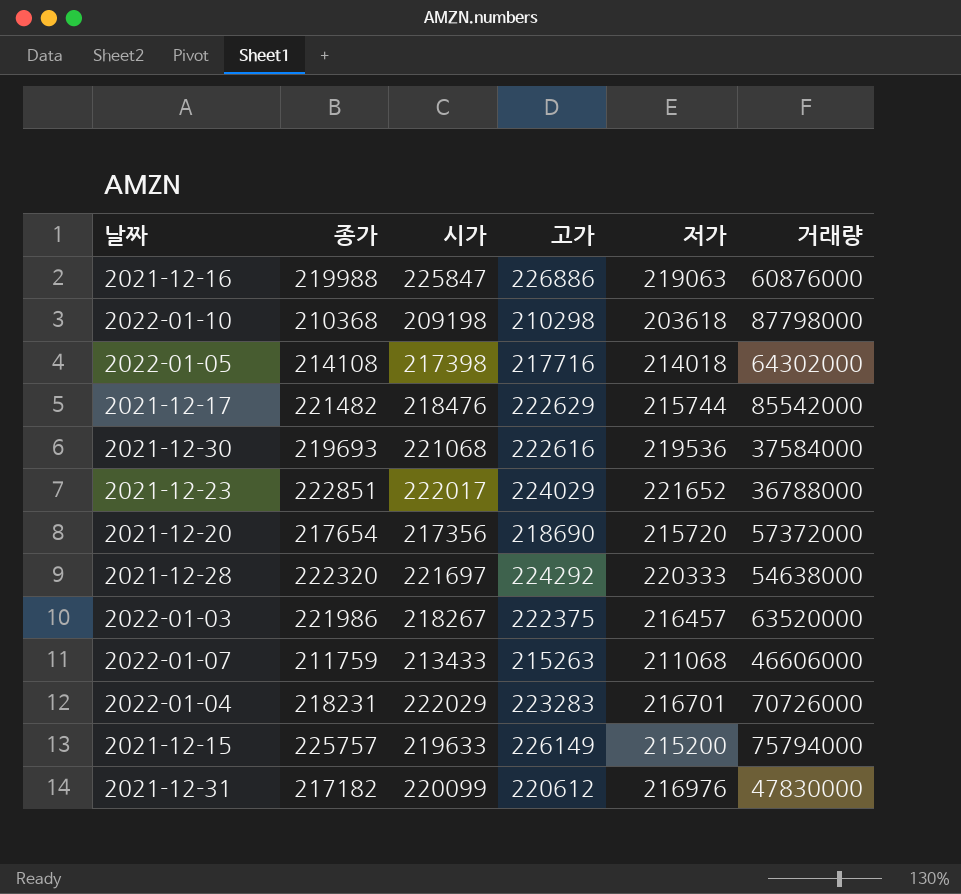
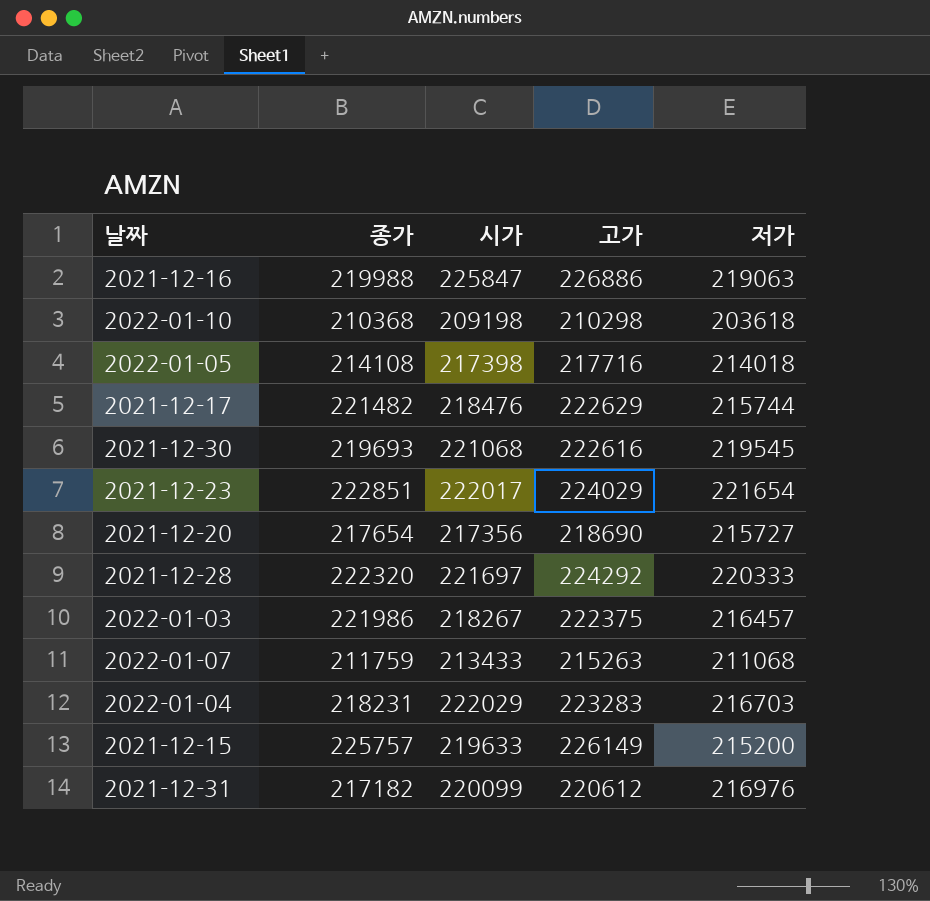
column 거래량 | position: 6 -> none
2021-12-30 | 저가: 219536 -> 219545
2021-12-23 | 저가: 221652 -> 221654
2021-12-20 | 저가: 215720 -> 215727
2022-01-04 | 저가: 216701 -> 216703

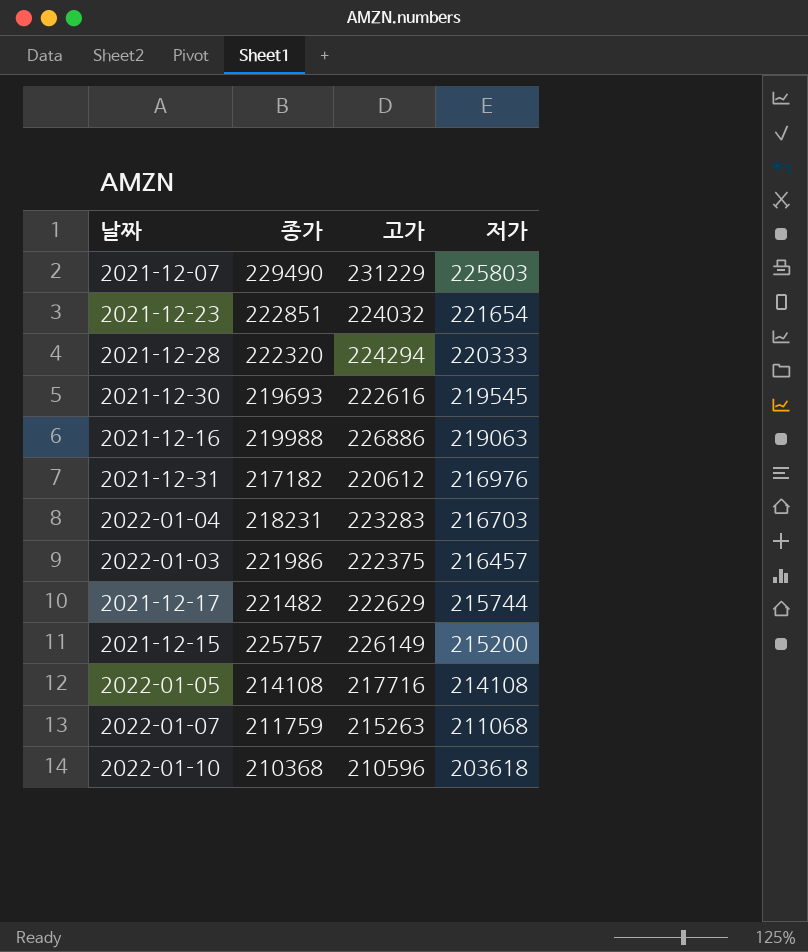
row order: none -> 저가 descending
column 시가 | position: 3 -> none
row 2021-12-20: 217654 | 217356 | 218690 | 215727 -> none
row 2021-12-07: none -> 229490 | 231229 | 225803
2021-12-23 | 고가: 224029 -> 224032
2021-12-28 | 고가: 224292 -> 224294
2022-01-05 | 저가: 214018 -> 214108
2022-01-10 | 고가: 210298 -> 210596

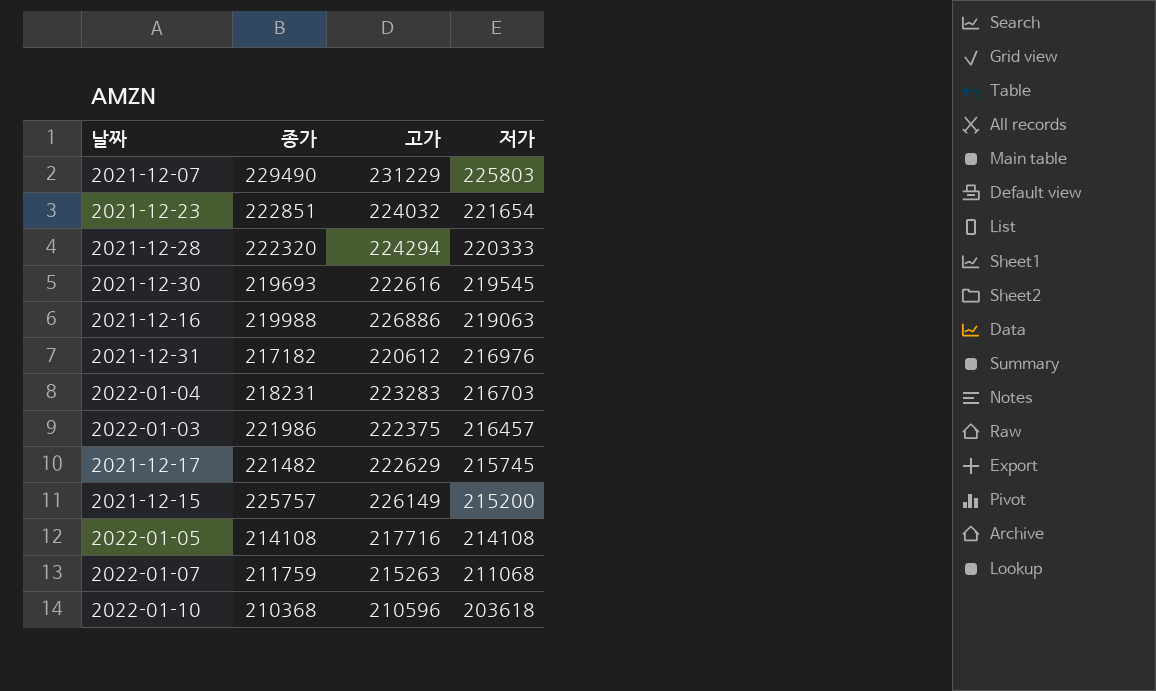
2021-12-17 | 저가: 215744 -> 215745

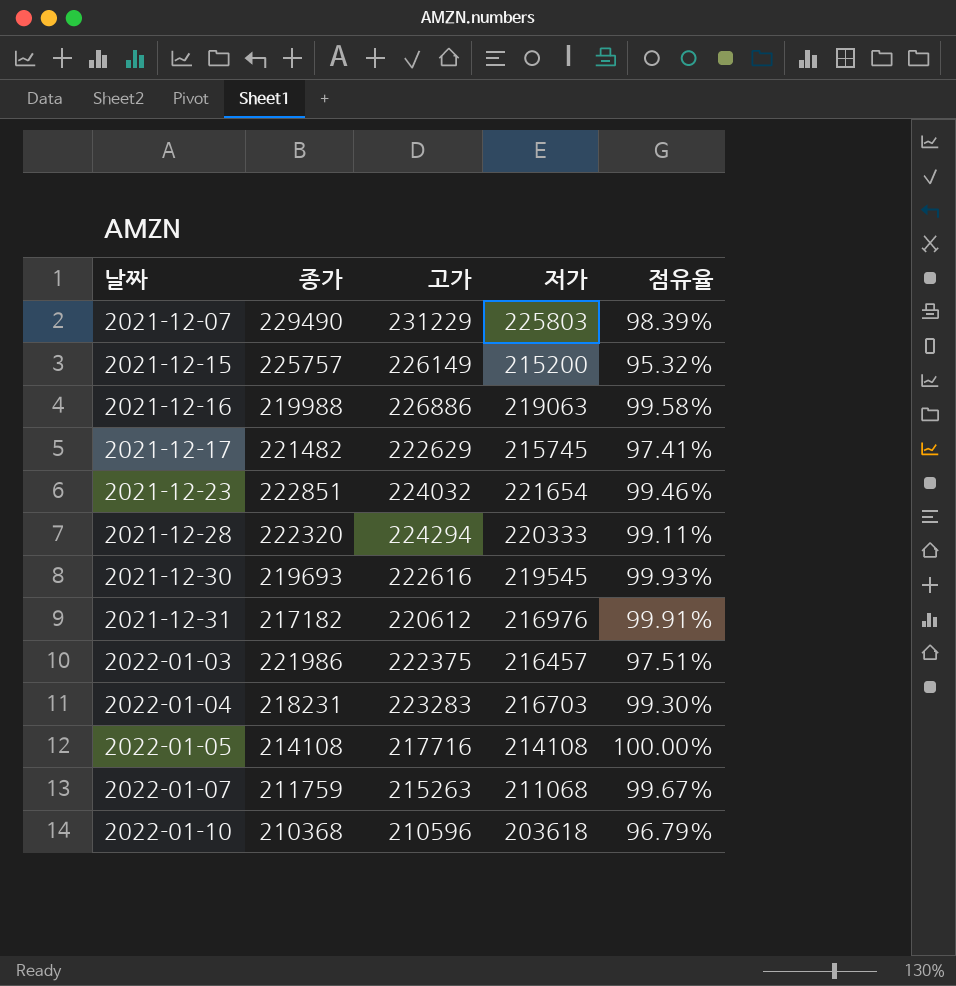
row order: 저가 descending -> 날짜 ascending
column 점유율 | formula: none -> [저가] / [종가]

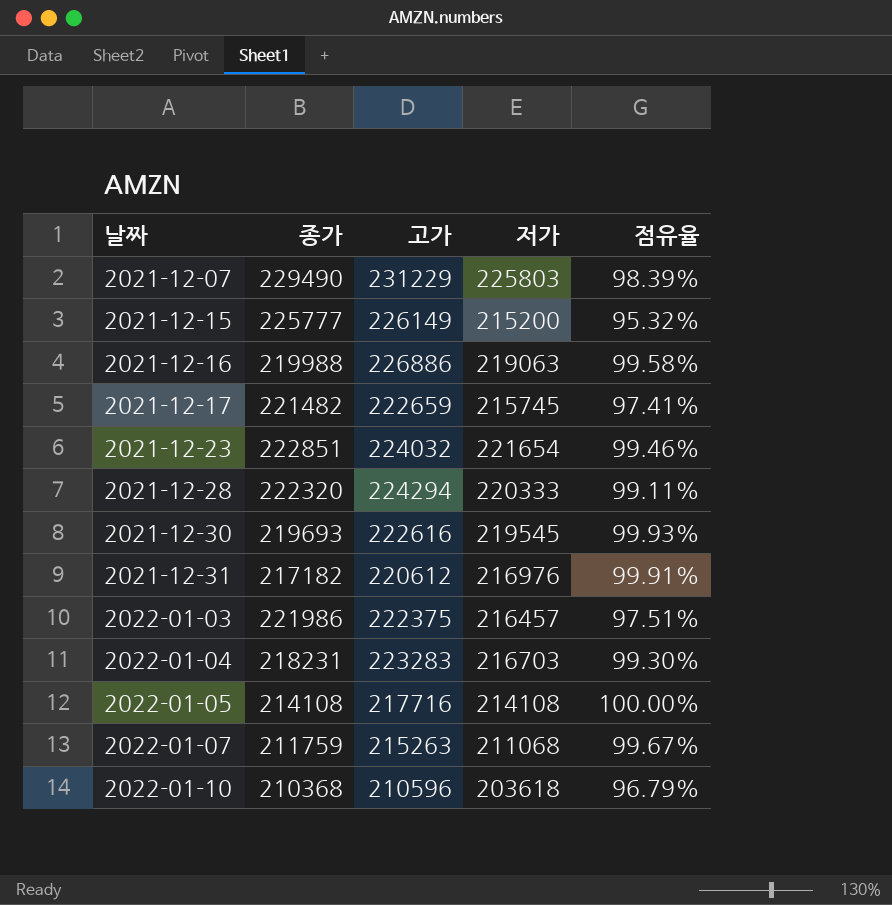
2021-12-15 | 종가: 225757 -> 225777
2021-12-17 | 고가: 222629 -> 222659

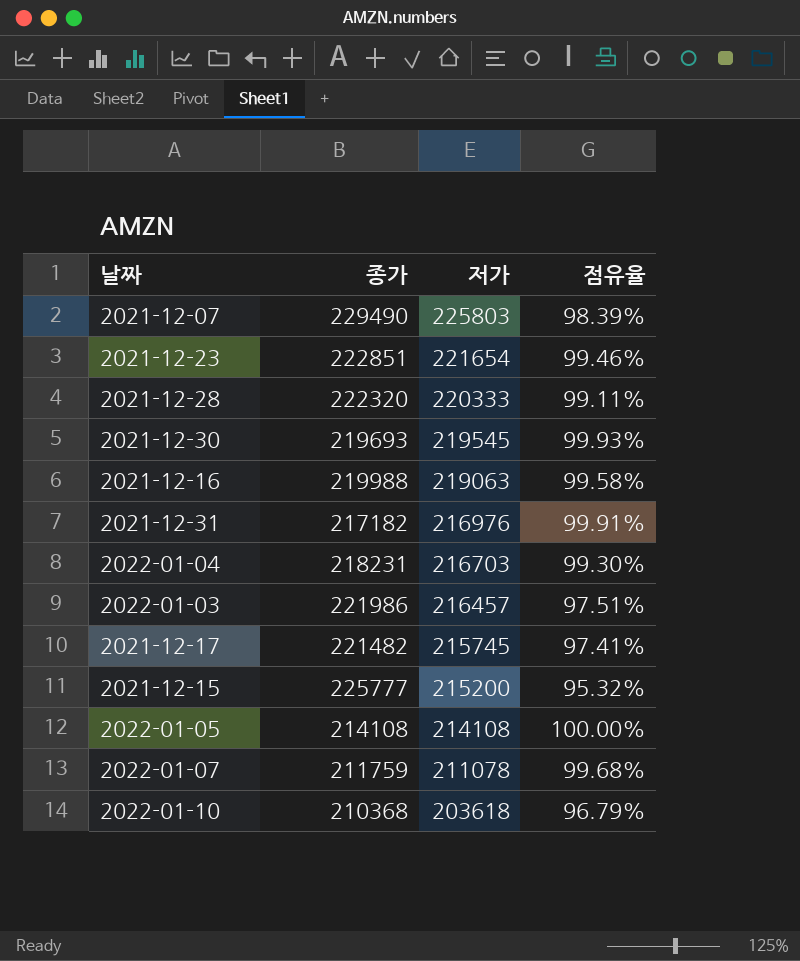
row order: 날짜 ascending -> 저가 descending
column 고가 | position: 3 -> none
2022-01-07 | 저가: 211068 -> 211078
2022-01-07 | 점유율: 99.67% -> 99.68%

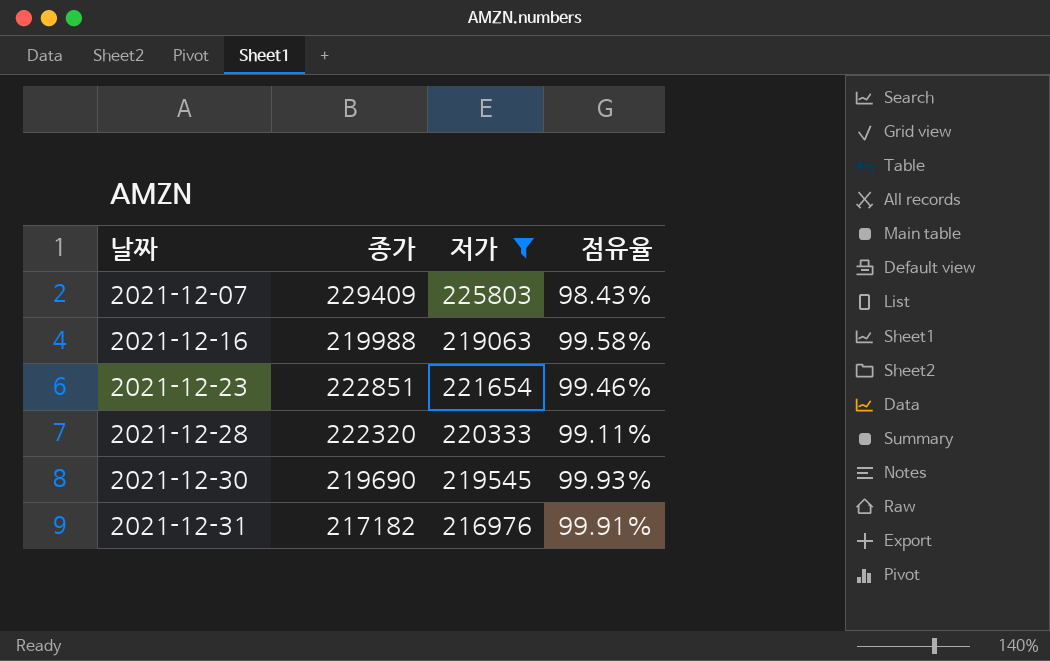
filter: none -> 저가 >= 216976
row order: 저가 descending -> 날짜 ascending
2021-12-07 | 종가: 229490 -> 229409
2021-12-07 | 점유율: 98.39% -> 98.43%
2021-12-30 | 종가: 219693 -> 219690

